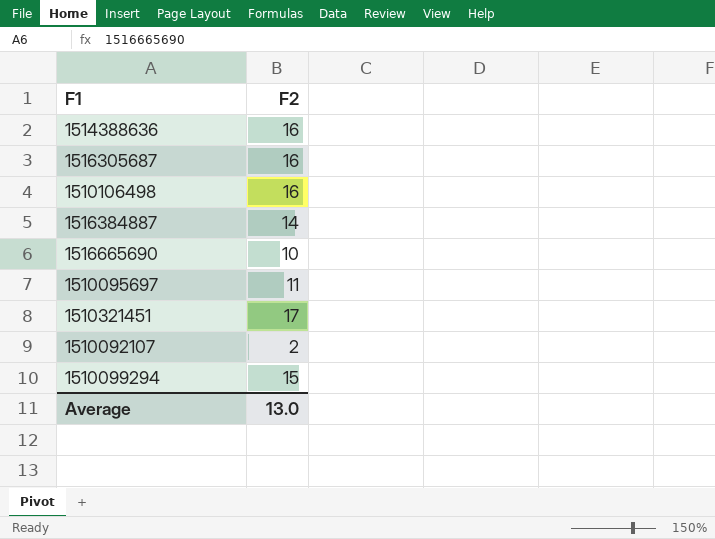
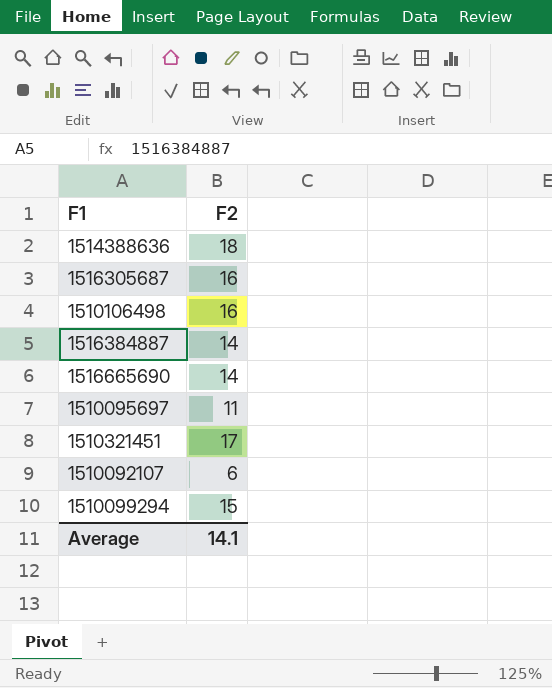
1514388636 | F2: 16 -> 18
1516665690 | F2: 10 -> 14
1510092107 | F2: 2 -> 6
Average | F2: 13.0 -> 14.1

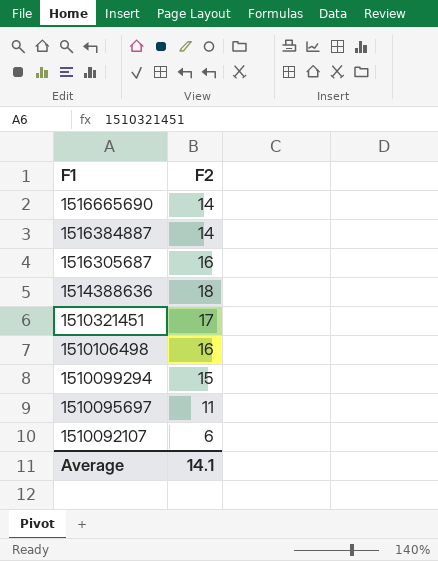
row order: none -> F1 descending

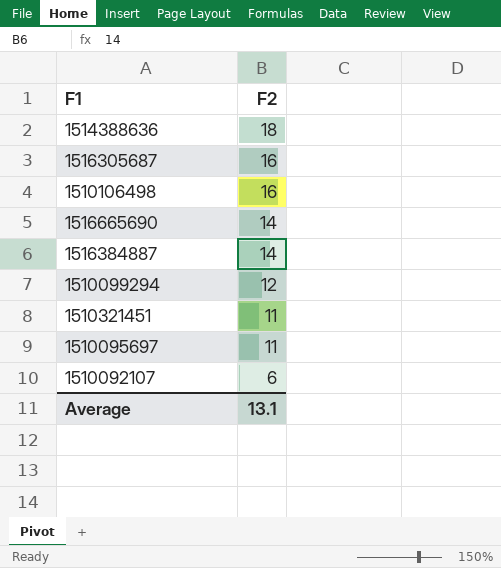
row order: F1 descending -> F2 descending
1510099294 | F2: 15 -> 12
1510321451 | F2: 17 -> 11
Average | F2: 14.1 -> 13.1

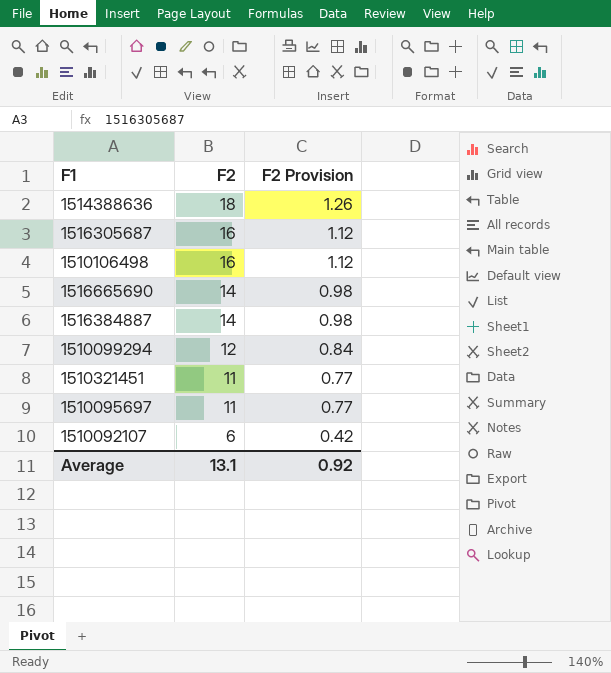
column F2 Provision | formula: none -> [F2] * 0.07

